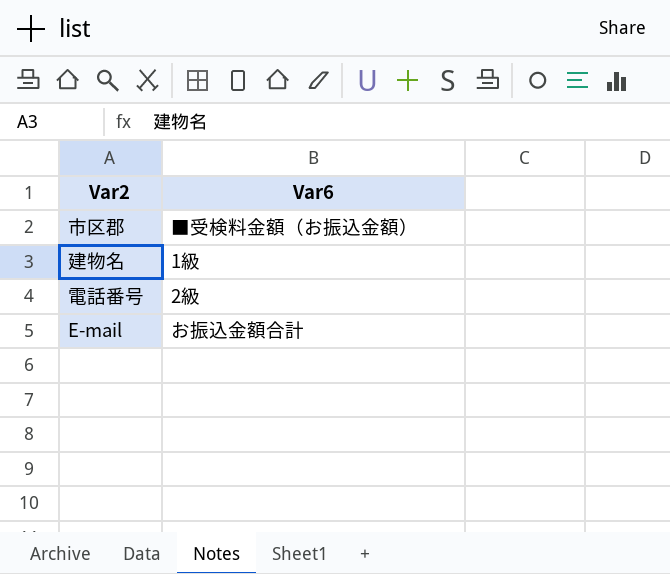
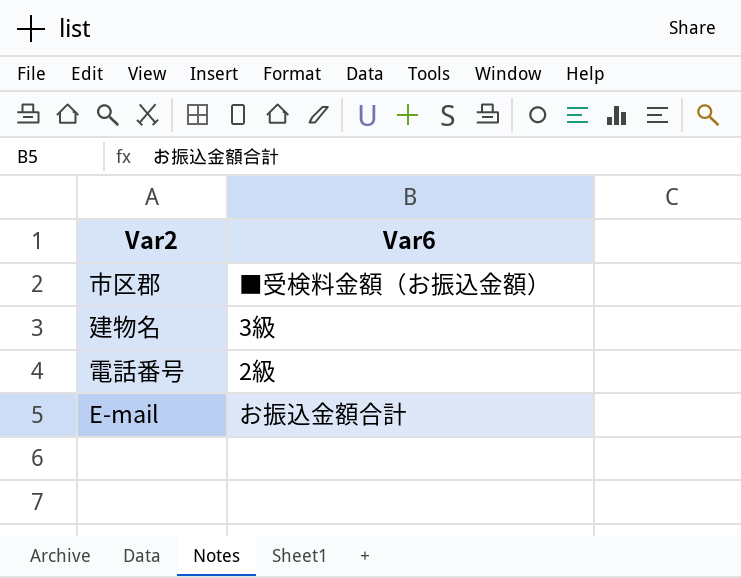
建物名 | Var6: 1級 -> 3級

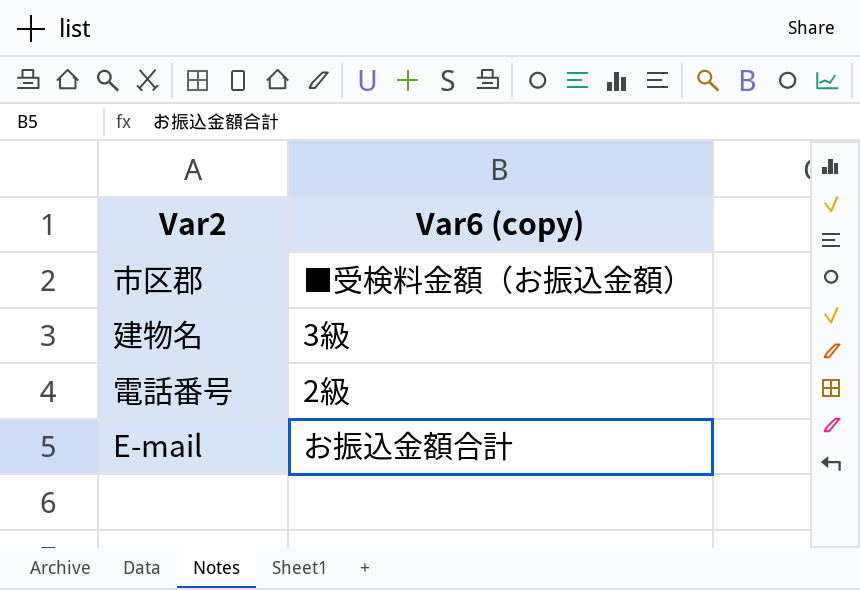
column name: Var6 -> Var6 (copy)

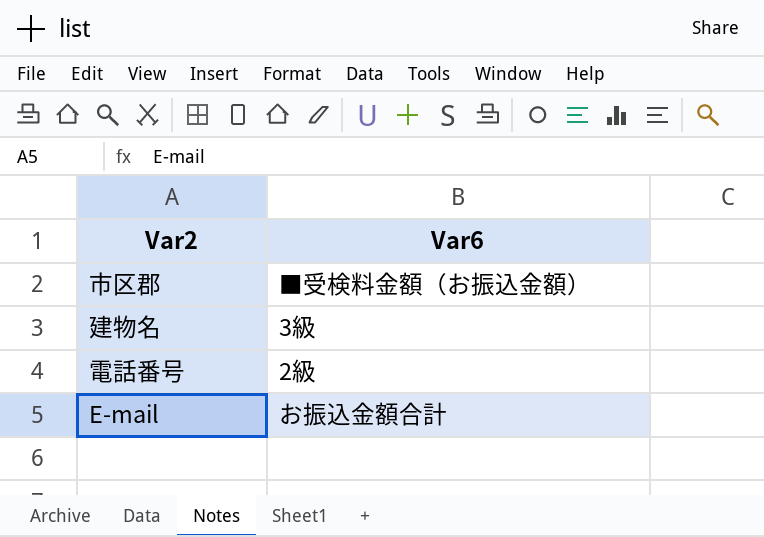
column name: Var6 (copy) -> Var6

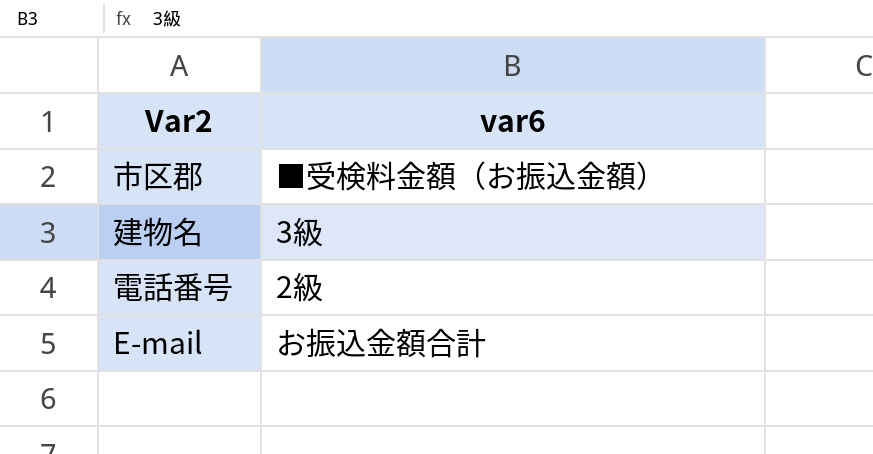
column name: Var6 -> var6

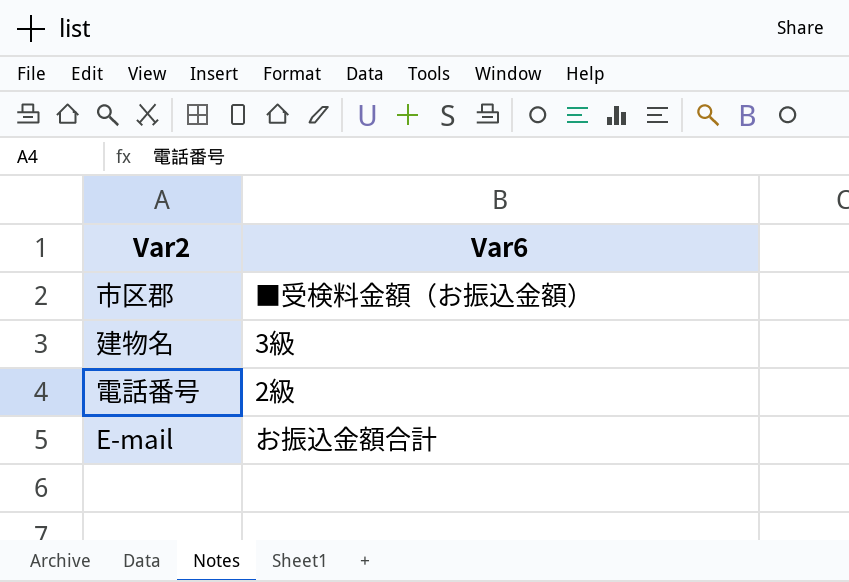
column name: var6 -> Var6

